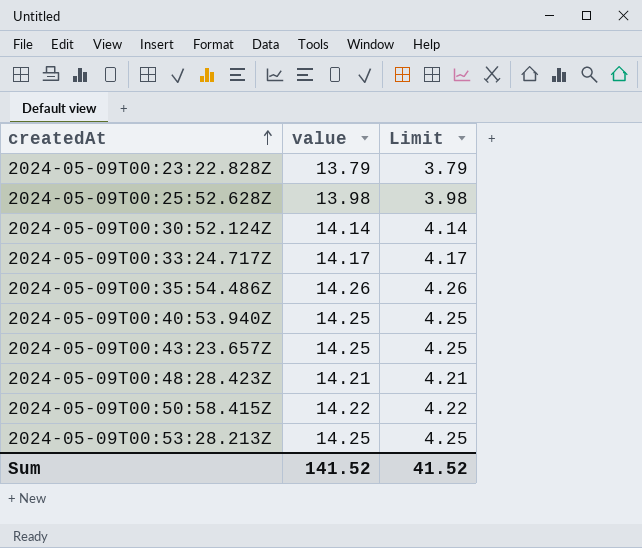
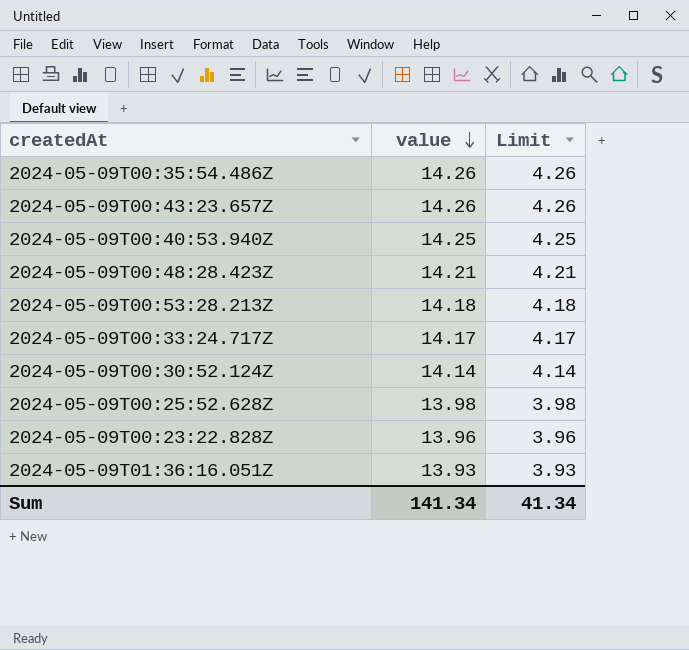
row order: createdAt ascending -> value descending
row 2024-05-09T00:50:58.415Z: 14.22 | 4.22 -> none
2024-05-09T00:43:23.657Z | value: 14.25 -> 14.26
2024-05-09T00:43:23.657Z | Limit: 4.25 -> 4.26
2024-05-09T00:53:28.213Z | value: 14.25 -> 14.18
2024-05-09T00:53:28.213Z | Limit: 4.25 -> 4.18
2024-05-09T00:23:22.828Z | value: 13.79 -> 13.96
2024-05-09T00:23:22.828Z | Limit: 3.79 -> 3.96
row 2024-05-09T01:36:16.051Z: none -> 13.93 | 3.93
Sum | value: 141.52 -> 141.34
Sum | Limit: 41.52 -> 41.34

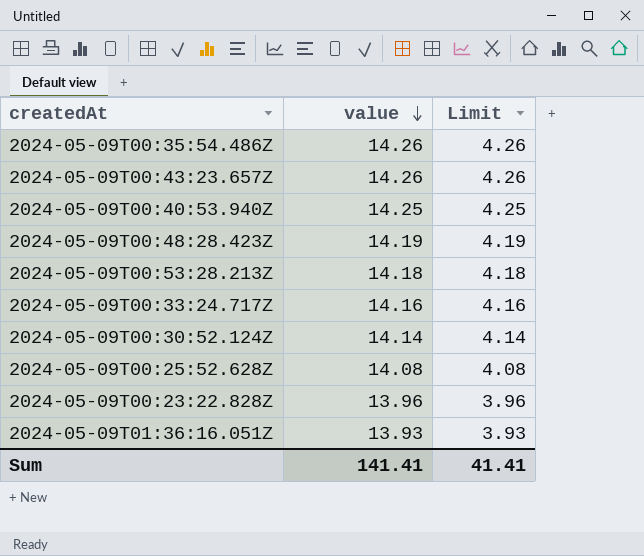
2024-05-09T00:48:28.423Z | value: 14.21 -> 14.19
2024-05-09T00:48:28.423Z | Limit: 4.21 -> 4.19
2024-05-09T00:33:24.717Z | value: 14.17 -> 14.16
2024-05-09T00:33:24.717Z | Limit: 4.17 -> 4.16
2024-05-09T00:25:52.628Z | value: 13.98 -> 14.08
2024-05-09T00:25:52.628Z | Limit: 3.98 -> 4.08
Sum | value: 141.34 -> 141.41
Sum | Limit: 41.34 -> 41.41

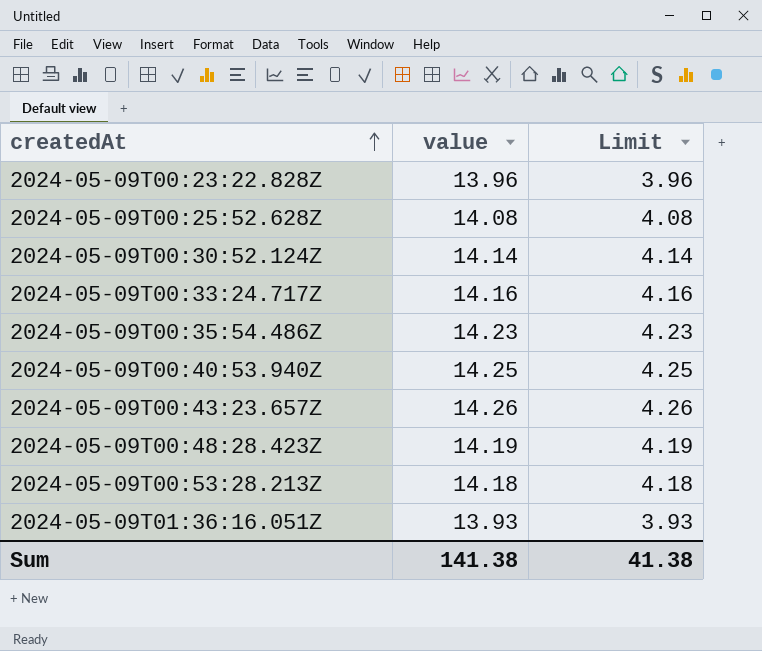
row order: value descending -> createdAt ascending
2024-05-09T00:35:54.486Z | value: 14.26 -> 14.23
2024-05-09T00:35:54.486Z | Limit: 4.26 -> 4.23
Sum | value: 141.41 -> 141.38
Sum | Limit: 41.41 -> 41.38

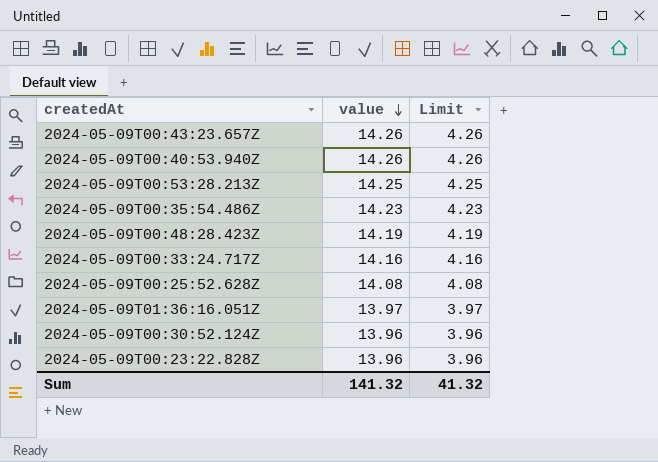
row order: createdAt ascending -> value descending
2024-05-09T00:40:53.940Z | value: 14.25 -> 14.26
2024-05-09T00:40:53.940Z | Limit: 4.25 -> 4.26
2024-05-09T00:53:28.213Z | value: 14.18 -> 14.25
2024-05-09T00:53:28.213Z | Limit: 4.18 -> 4.25
2024-05-09T01:36:16.051Z | value: 13.93 -> 13.97
2024-05-09T01:36:16.051Z | Limit: 3.93 -> 3.97
2024-05-09T00:30:52.124Z | value: 14.14 -> 13.96
2024-05-09T00:30:52.124Z | Limit: 4.14 -> 3.96
Sum | value: 141.38 -> 141.32
Sum | Limit: 41.38 -> 41.32

